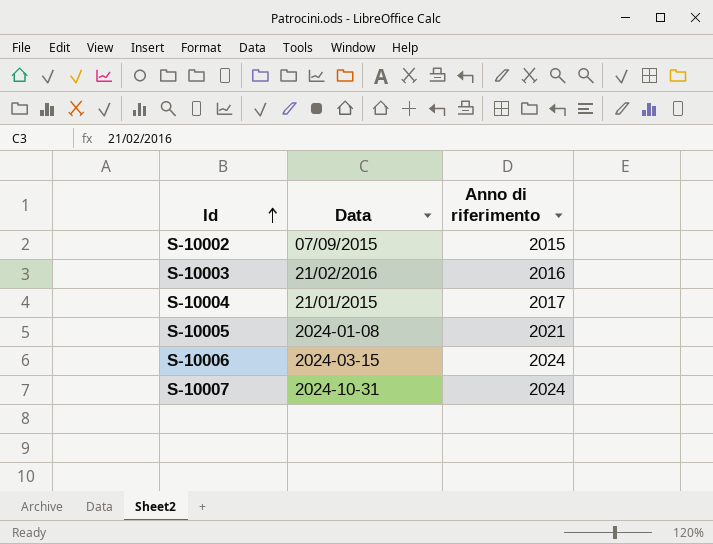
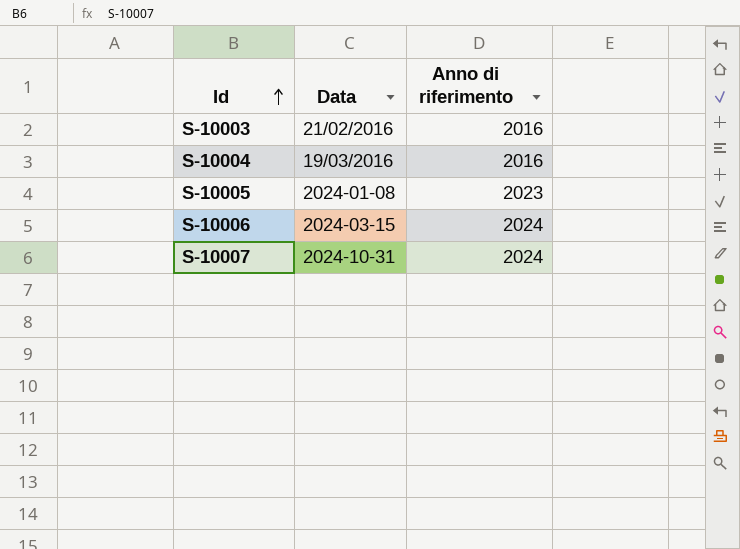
row S-10002: 07/09/2015 | 2015 -> none
S-10004 | Data: 21/01/2015 -> 19/03/2016
S-10004 | Anno di riferimento: 2017 -> 2016
S-10005 | Anno di riferimento: 2021 -> 2023

